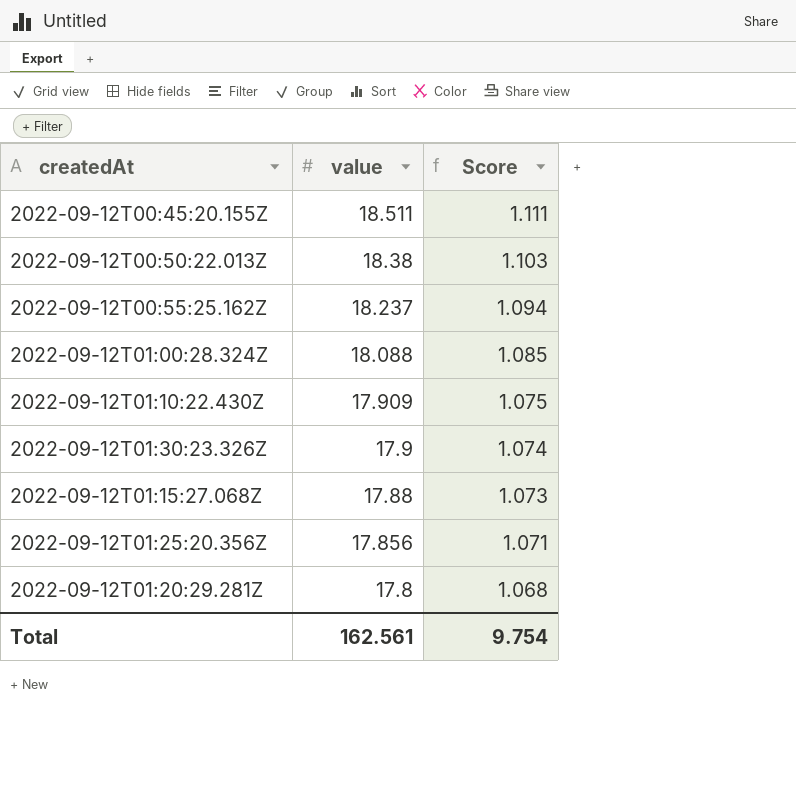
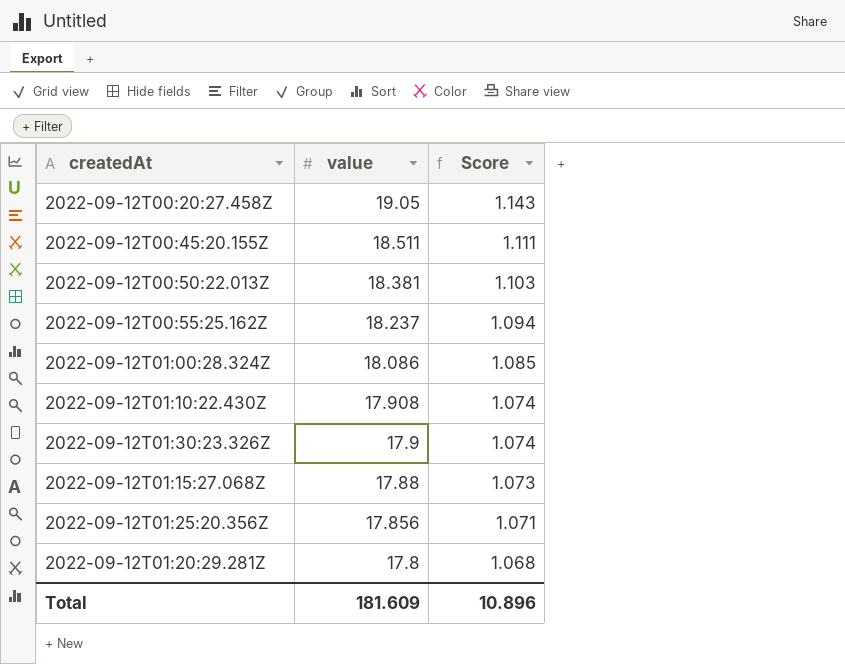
row 2022-09-12T00:20:27.458Z: none -> 19.05 | 1.143
2022-09-12T00:50:22.013Z | value: 18.38 -> 18.381
2022-09-12T01:00:28.324Z | value: 18.088 -> 18.086
2022-09-12T01:10:22.430Z | value: 17.909 -> 17.908
2022-09-12T01:10:22.430Z | Score: 1.075 -> 1.074
Total | value: 162.561 -> 181.609
Total | Score: 9.754 -> 10.896

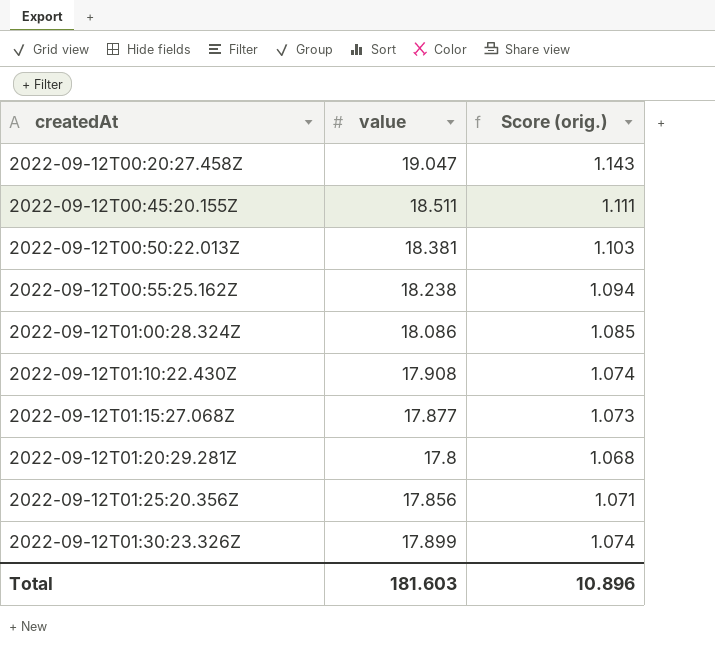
row order: value descending -> createdAt ascending
column name: Score -> Score (orig.)
2022-09-12T00:20:27.458Z | value: 19.05 -> 19.047
2022-09-12T00:55:25.162Z | value: 18.237 -> 18.238
2022-09-12T01:15:27.068Z | value: 17.88 -> 17.877
2022-09-12T01:30:23.326Z | value: 17.9 -> 17.899
Total | value: 181.609 -> 181.603

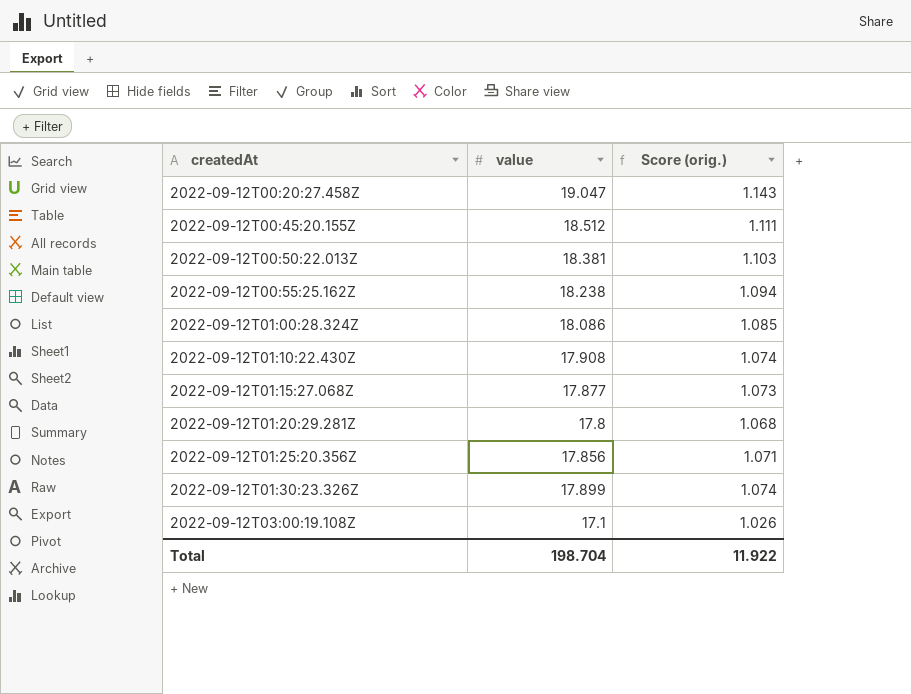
2022-09-12T00:45:20.155Z | value: 18.511 -> 18.512
row 2022-09-12T03:00:19.108Z: none -> 17.1 | 1.026
Total | value: 181.603 -> 198.704
Total | Score (orig.): 10.896 -> 11.922

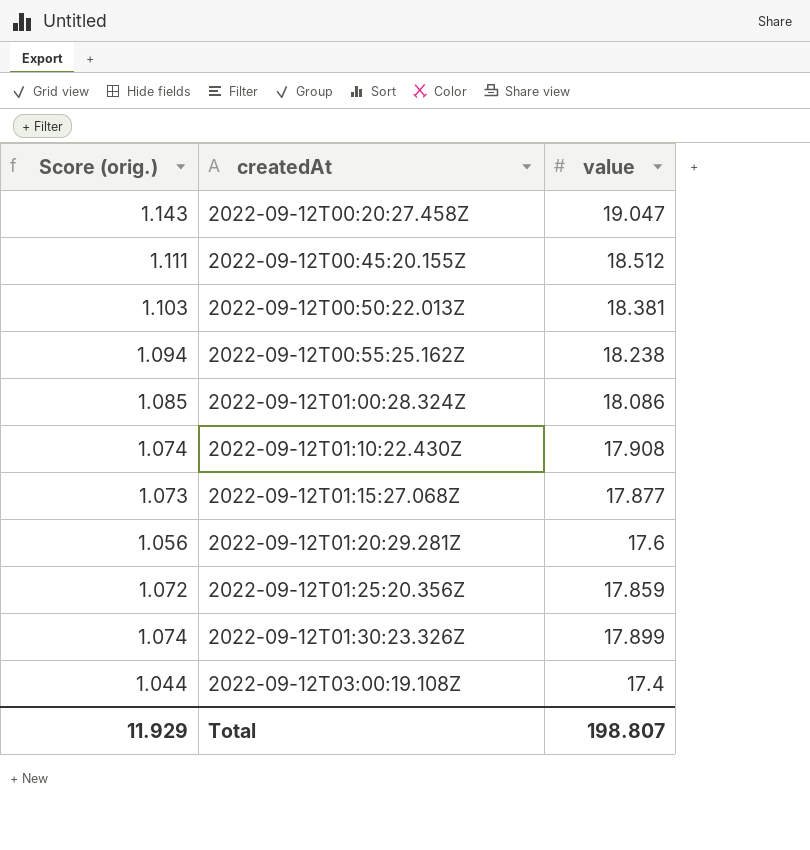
column Score (orig.) | position: 3 -> 1
2022-09-12T01:20:29.281Z | Score (orig.): 1.068 -> 1.056
2022-09-12T01:20:29.281Z | value: 17.8 -> 17.6
2022-09-12T01:25:20.356Z | Score (orig.): 1.071 -> 1.072
2022-09-12T01:25:20.356Z | value: 17.856 -> 17.859
2022-09-12T03:00:19.108Z | Score (orig.): 1.026 -> 1.044
2022-09-12T03:00:19.108Z | value: 17.1 -> 17.4
Total | Score (orig.): 11.922 -> 11.929
Total | value: 198.704 -> 198.807

